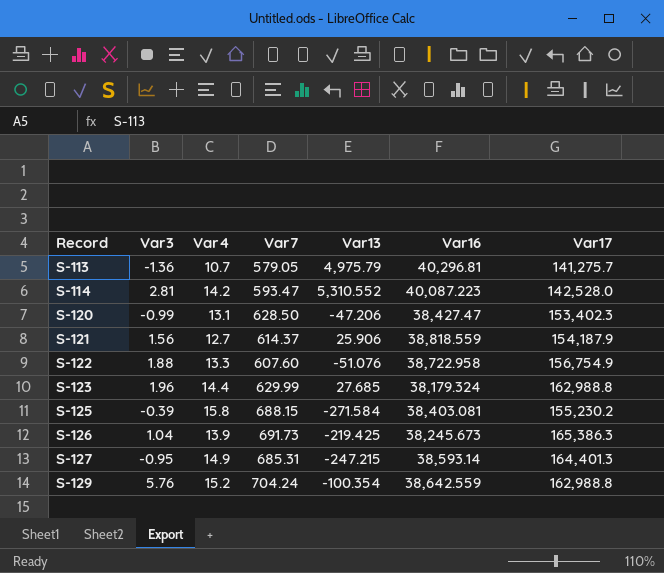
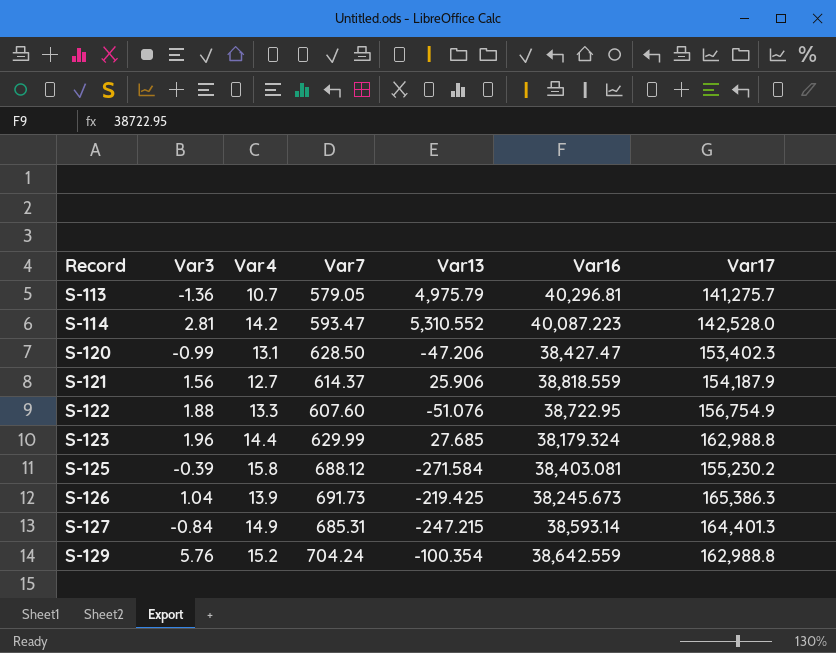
S-122 | Var16: 38,722.958 -> 38,722.95
S-125 | Var7: 688.15 -> 688.12
S-127 | Var3: -0.95 -> -0.84

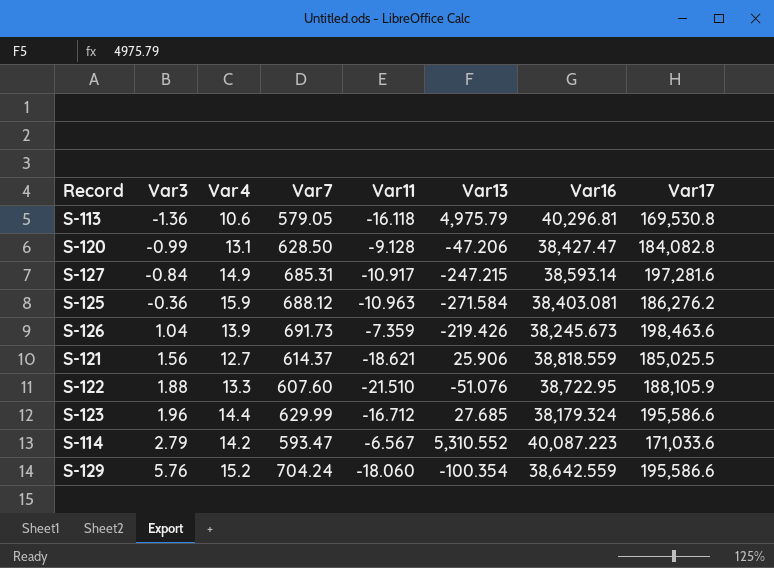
row order: Record ascending -> Var3 ascending
column Var11 | position: none -> 5
S-113 | Var4: 10.7 -> 10.6
S-113 | Var17: 141,275.7 -> 169,530.8
S-120 | Var17: 153,402.3 -> 184,082.8
S-127 | Var17: 164,401.3 -> 197,281.6
S-125 | Var3: -0.39 -> -0.36
S-125 | Var4: 15.8 -> 15.9
S-125 | Var17: 155,230.2 -> 186,276.2
S-126 | Var13: -219.425 -> -219.426
S-126 | Var17: 165,386.3 -> 198,463.6
S-121 | Var17: 154,187.9 -> 185,025.5
S-122 | Var17: 156,754.9 -> 188,105.9
S-123 | Var17: 162,988.8 -> 195,586.6
S-114 | Var3: 2.81 -> 2.79
S-114 | Var17: 142,528.0 -> 171,033.6
S-129 | Var17: 162,988.8 -> 195,586.6

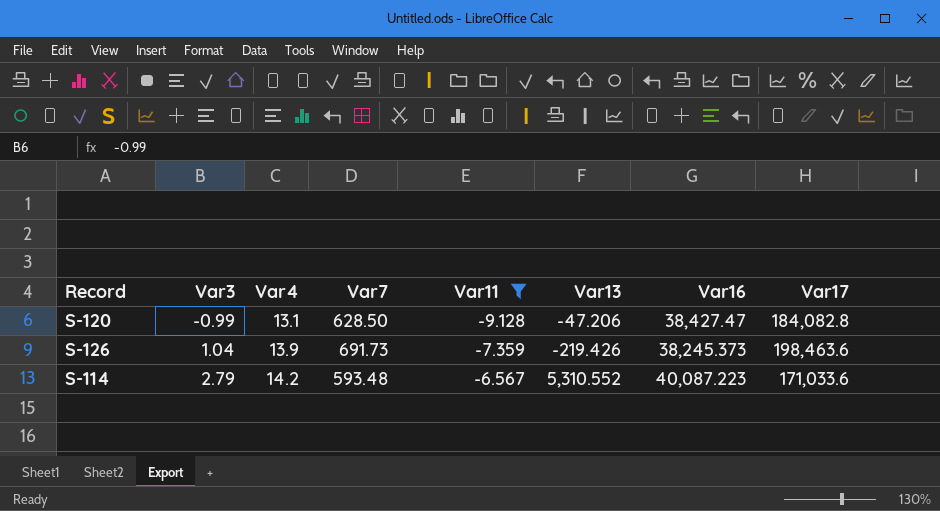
filter: none -> Var11 >= -9.128
S-126 | Var16: 38,245.673 -> 38,245.373
S-114 | Var7: 593.47 -> 593.48

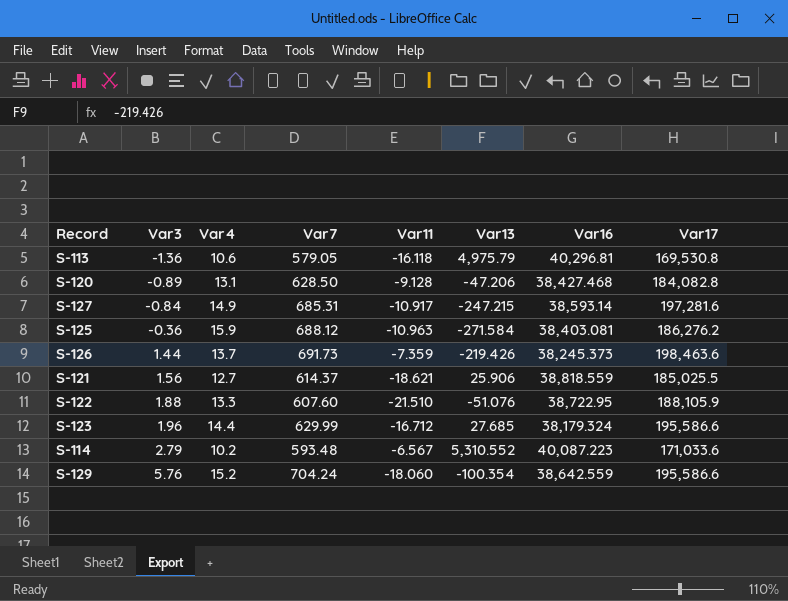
filter: Var11 >= -9.128 -> none
S-120 | Var3: -0.99 -> -0.89
S-120 | Var16: 38,427.47 -> 38,427.468
S-126 | Var3: 1.04 -> 1.44
S-126 | Var4: 13.9 -> 13.7
S-114 | Var4: 14.2 -> 10.2

